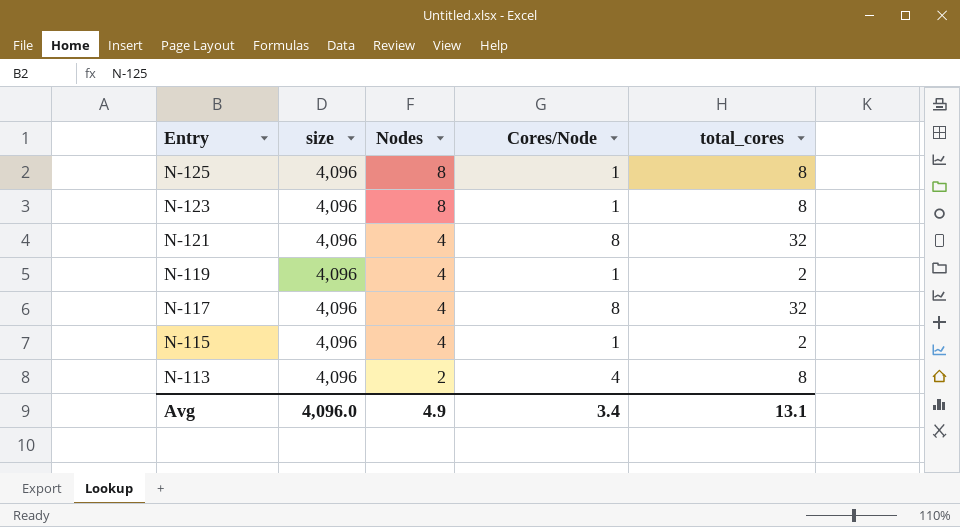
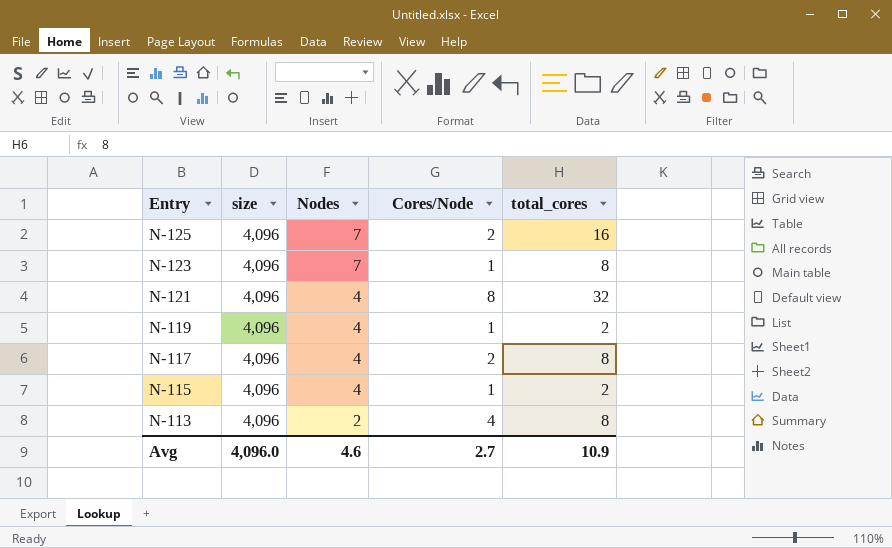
N-125 | Nodes: 8 -> 7
N-125 | Cores/Node: 1 -> 2
N-125 | total_cores: 8 -> 16
N-123 | Nodes: 8 -> 7
N-117 | Cores/Node: 8 -> 2
N-117 | total_cores: 32 -> 8
Avg | Nodes: 4.9 -> 4.6
Avg | Cores/Node: 3.4 -> 2.7
Avg | total_cores: 13.1 -> 10.9

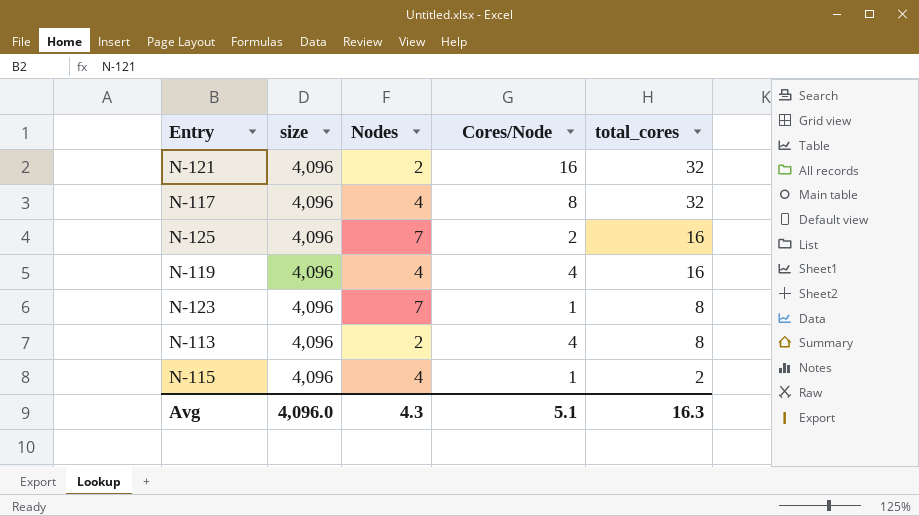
row order: Entry descending -> total_cores descending
N-121 | Nodes: 4 -> 2
N-121 | Cores/Node: 8 -> 16
N-117 | Cores/Node: 2 -> 8
N-117 | total_cores: 8 -> 32
N-119 | Cores/Node: 1 -> 4
N-119 | total_cores: 2 -> 16
Avg | Nodes: 4.6 -> 4.3
Avg | Cores/Node: 2.7 -> 5.1
Avg | total_cores: 10.9 -> 16.3

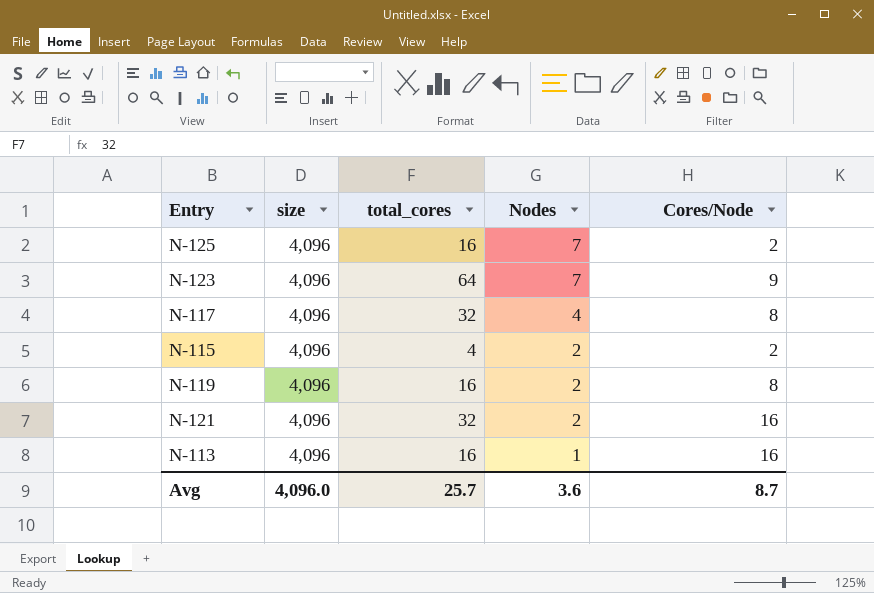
row order: total_cores descending -> Nodes descending
column total_cores | position: 5 -> 3
N-123 | total_cores: 8 -> 64
N-123 | Cores/Node: 1 -> 9
N-115 | total_cores: 2 -> 4
N-115 | Nodes: 4 -> 2
N-115 | Cores/Node: 1 -> 2
N-119 | Nodes: 4 -> 2
N-119 | Cores/Node: 4 -> 8
N-113 | total_cores: 8 -> 16
N-113 | Nodes: 2 -> 1
N-113 | Cores/Node: 4 -> 16
Avg | total_cores: 16.3 -> 25.7
Avg | Nodes: 4.3 -> 3.6
Avg | Cores/Node: 5.1 -> 8.7

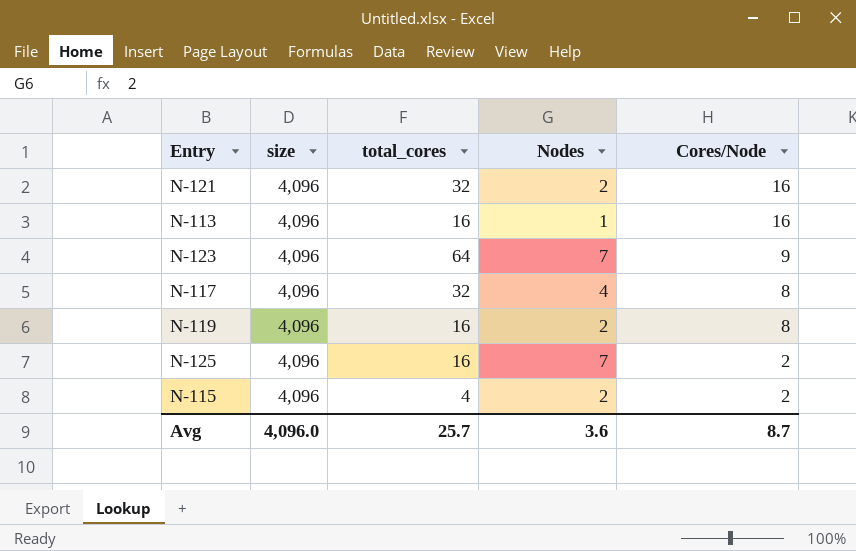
row order: Nodes descending -> Cores/Node descending

